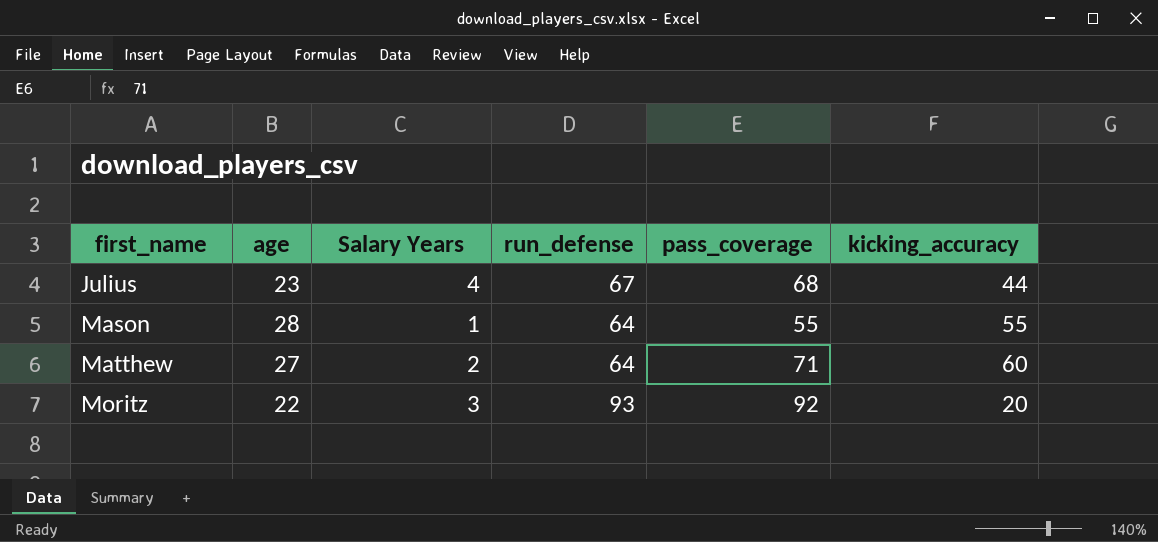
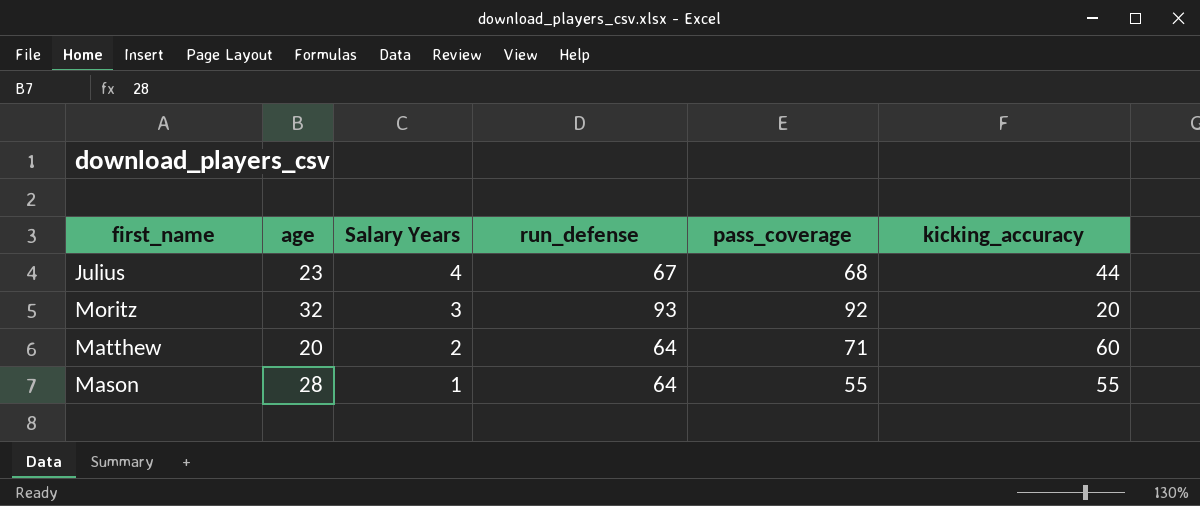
row order: first_name ascending -> Salary Years descending
Moritz | age: 22 -> 32
Matthew | age: 27 -> 20

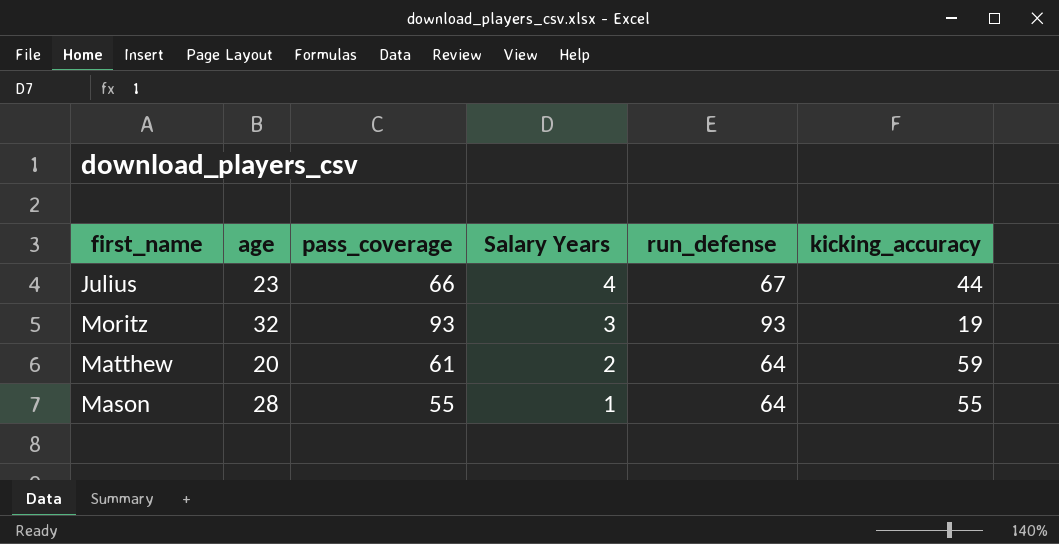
column pass_coverage | position: 5 -> 3
Julius | pass_coverage: 68 -> 66
Moritz | pass_coverage: 92 -> 93
Moritz | kicking_accuracy: 20 -> 19
Matthew | pass_coverage: 71 -> 61
Matthew | kicking_accuracy: 60 -> 59

